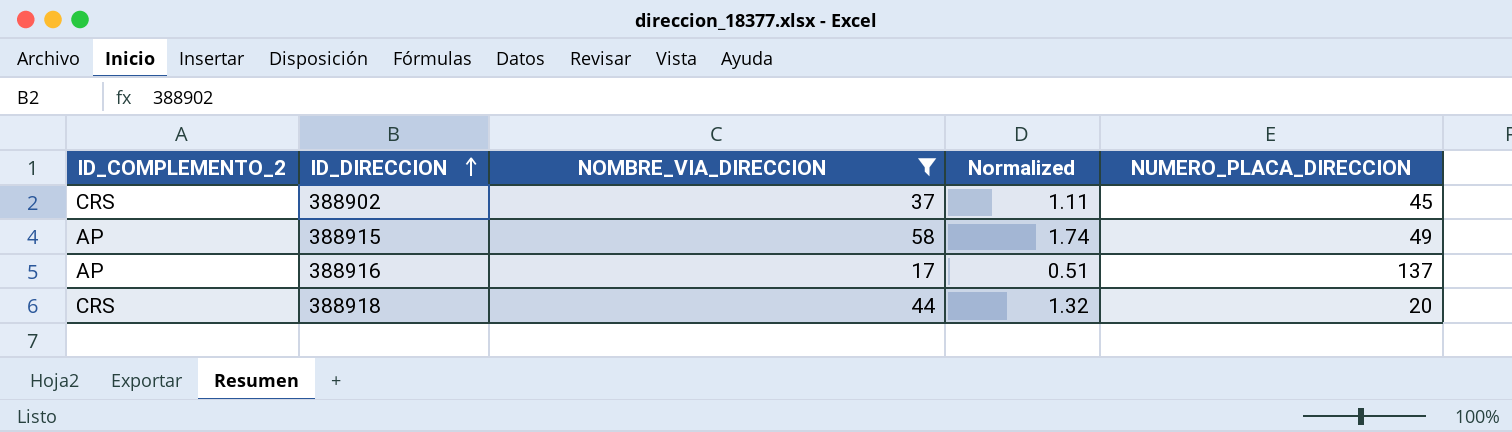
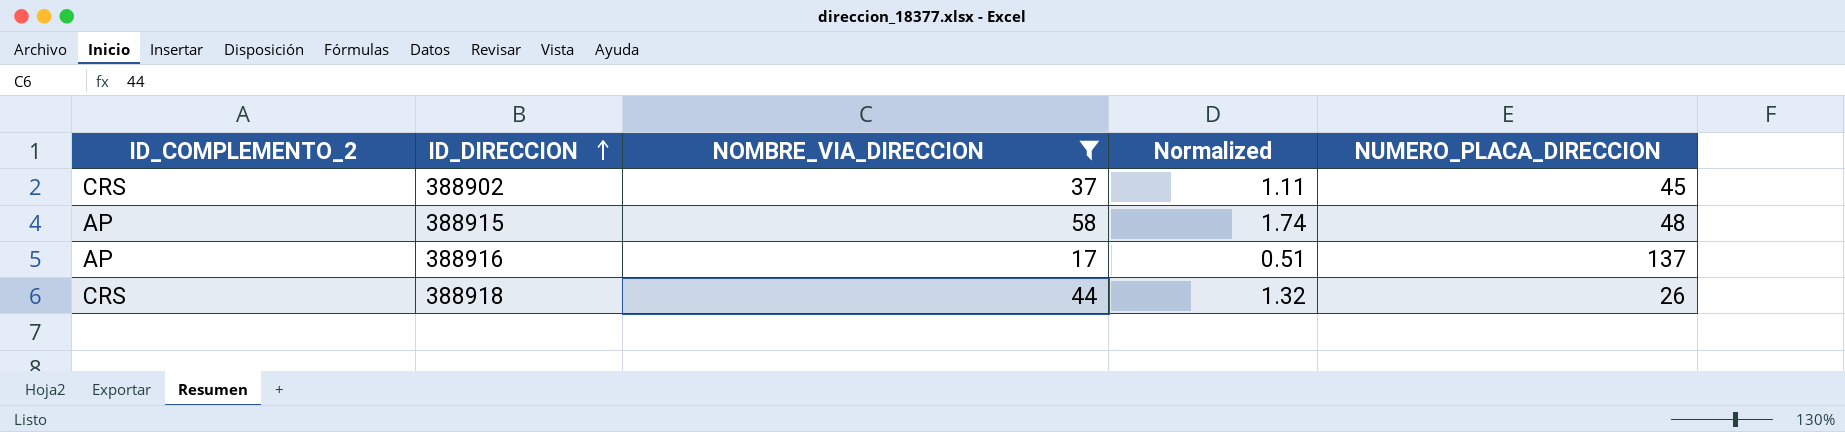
388915 | NUMERO_PLACA_DIRECCION: 49 -> 48
388918 | NUMERO_PLACA_DIRECCION: 20 -> 26

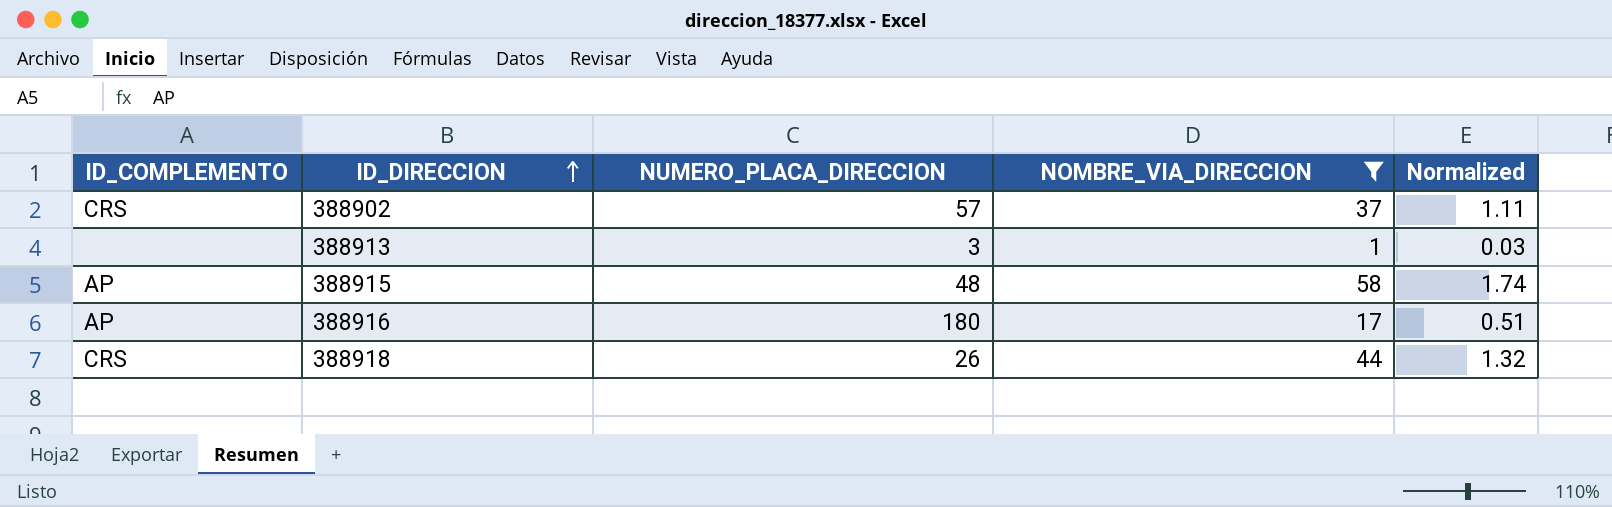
column name: ID_COMPLEMENTO_2 -> ID_COMPLEMENTO
column NUMERO_PLACA_DIRECCION | position: 5 -> 3
388902 | NUMERO_PLACA_DIRECCION: 45 -> 57
row 388913: none -> none | 3 | 1 | 0.03
388916 | NUMERO_PLACA_DIRECCION: 137 -> 180

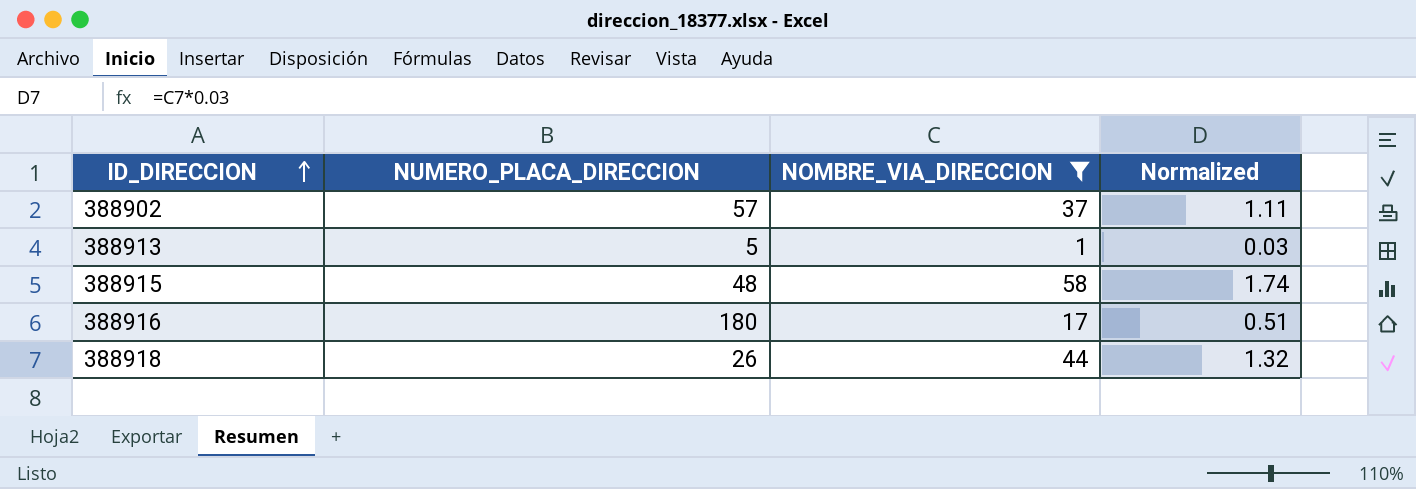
column ID_COMPLEMENTO | position: 1 -> none
388913 | NUMERO_PLACA_DIRECCION: 3 -> 5

